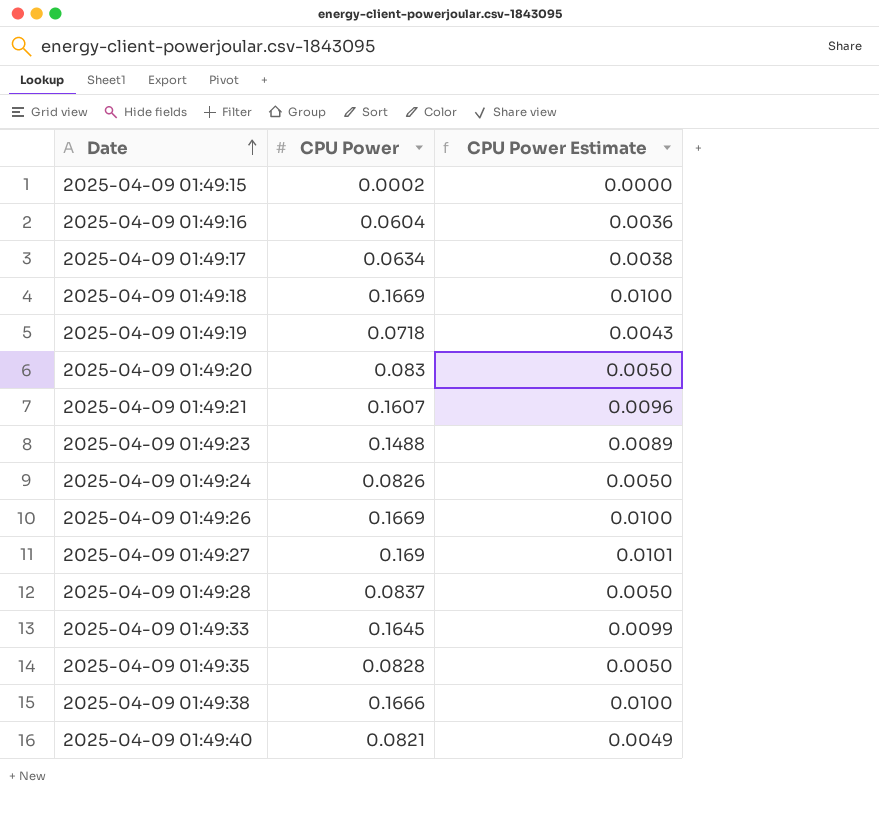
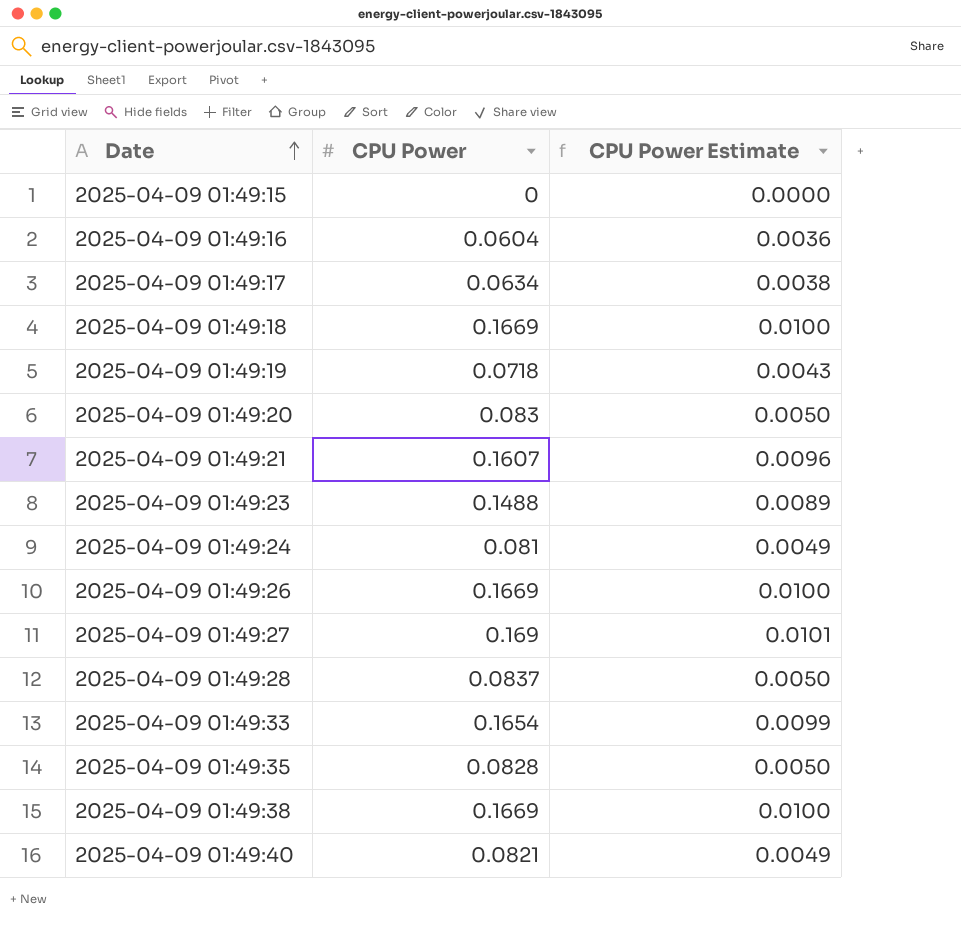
2025-04-09 01:49:15 | CPU Power: 0.0002 -> 0
2025-04-09 01:49:24 | CPU Power: 0.0826 -> 0.081
2025-04-09 01:49:24 | CPU Power Estimate: 0.0050 -> 0.0049
2025-04-09 01:49:33 | CPU Power: 0.1645 -> 0.1654
2025-04-09 01:49:38 | CPU Power: 0.1666 -> 0.1669

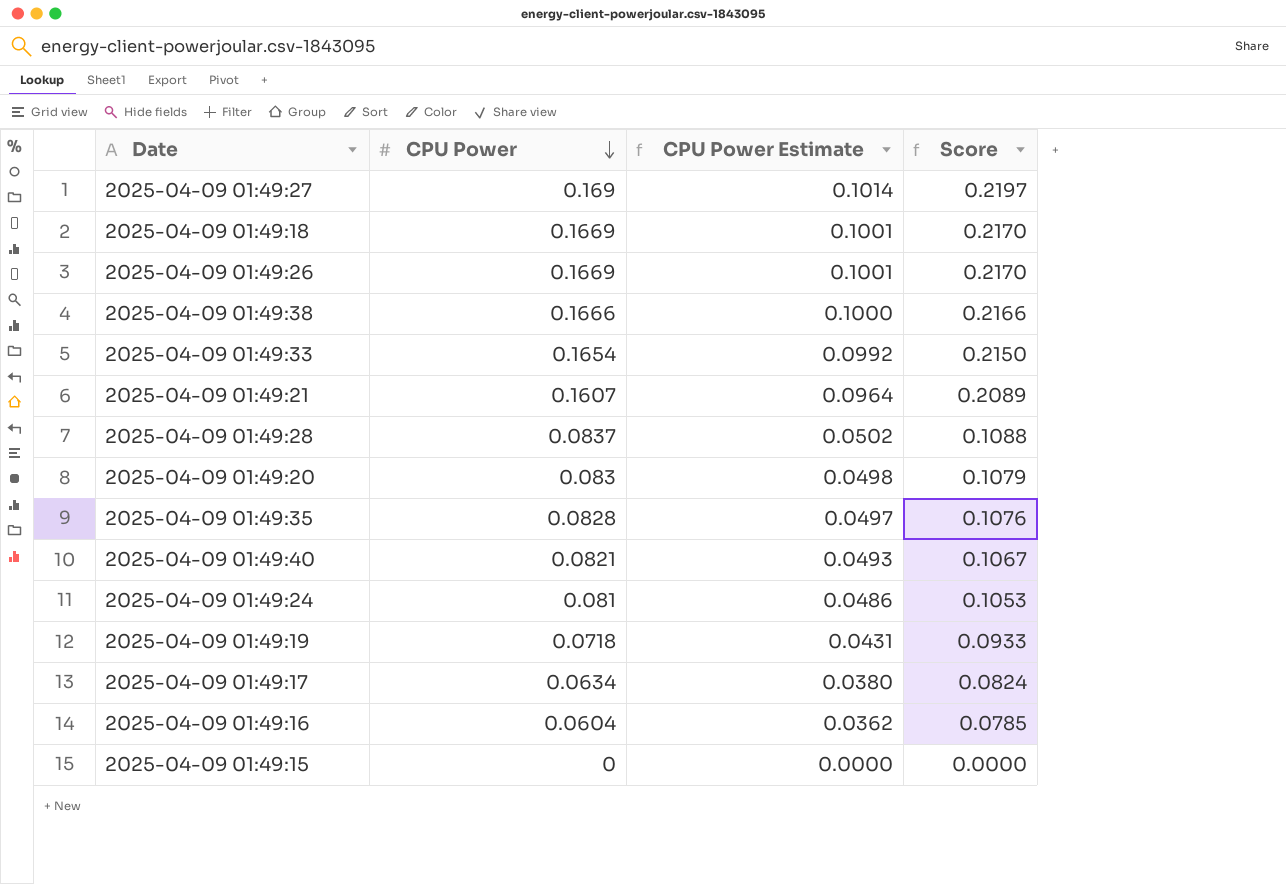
row order: Date ascending -> CPU Power descending
column CPU Power Estimate | formula: [CPU Power] * 0.06 -> [CPU Power] * 0.6
column Score | formula: none -> [CPU Power] * 1.3
row 2025-04-09 01:49:23: 0.1488 | 0.0089 -> none
2025-04-09 01:49:38 | CPU Power: 0.1669 -> 0.1666

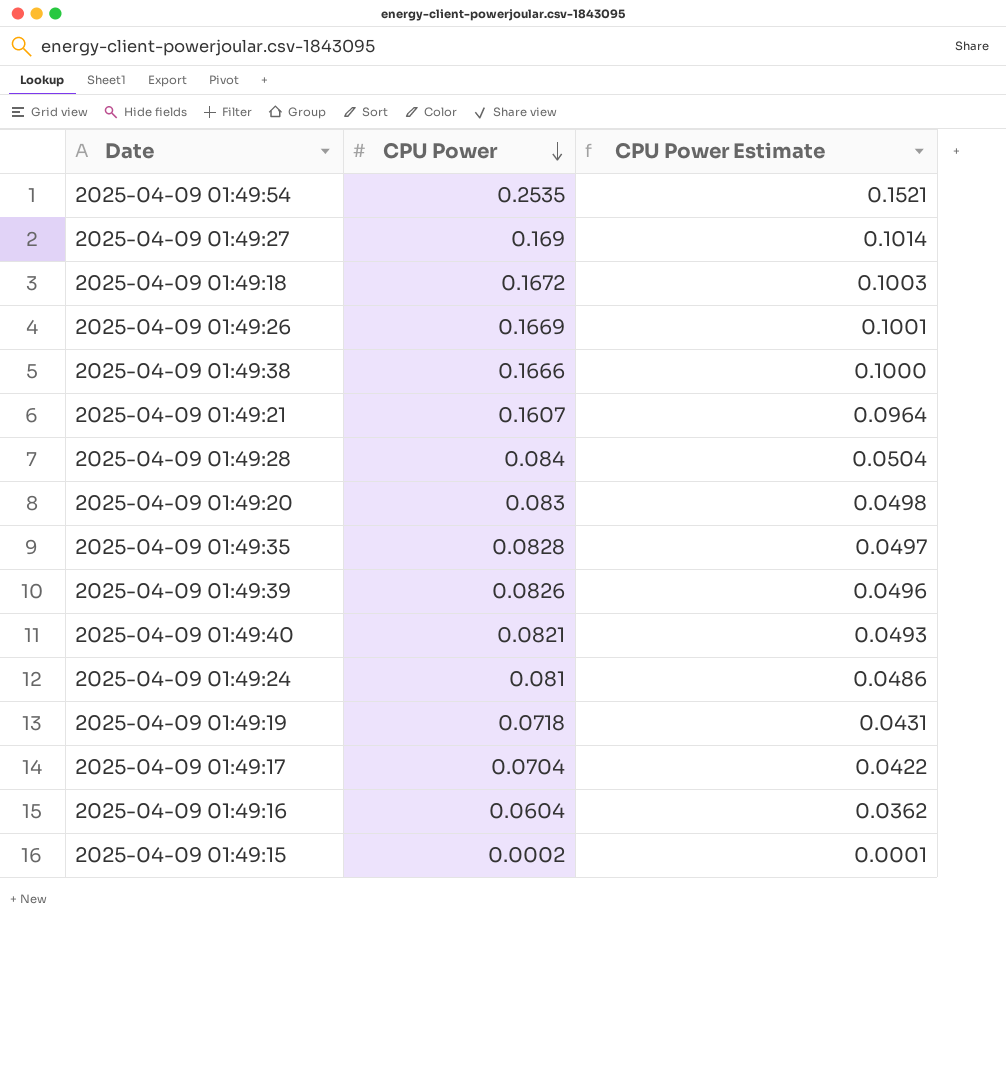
column Score | formula: [CPU Power] * 1.3 -> none
row 2025-04-09 01:49:33: 0.1654 | 0.0992 | 0.2150 -> none
row 2025-04-09 01:49:54: none -> 0.2535 | 0.1521
2025-04-09 01:49:18 | CPU Power: 0.1669 -> 0.1672
2025-04-09 01:49:18 | CPU Power Estimate: 0.1001 -> 0.1003
2025-04-09 01:49:28 | CPU Power: 0.0837 -> 0.084
2025-04-09 01:49:28 | CPU Power Estimate: 0.0502 -> 0.0504
row 2025-04-09 01:49:39: none -> 0.0826 | 0.0496
2025-04-09 01:49:17 | CPU Power: 0.0634 -> 0.0704
2025-04-09 01:49:17 | CPU Power Estimate: 0.0380 -> 0.0422
2025-04-09 01:49:15 | CPU Power: 0 -> 0.0002
2025-04-09 01:49:15 | CPU Power Estimate: 0.0000 -> 0.0001

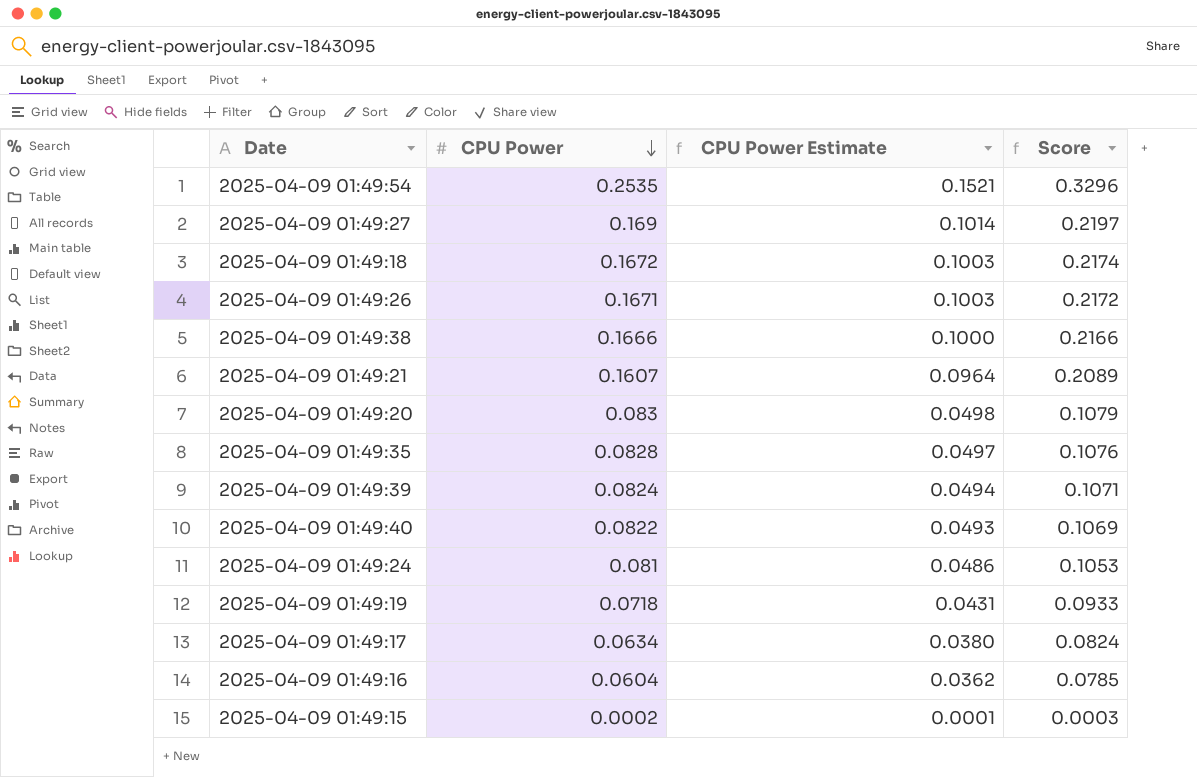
column Score | formula: none -> [CPU Power] * 1.3
row 2025-04-09 01:49:28: 0.084 | 0.0504 -> none
2025-04-09 01:49:26 | CPU Power: 0.1669 -> 0.1671
2025-04-09 01:49:26 | CPU Power Estimate: 0.1001 -> 0.1003
2025-04-09 01:49:39 | CPU Power: 0.0826 -> 0.0824
2025-04-09 01:49:39 | CPU Power Estimate: 0.0496 -> 0.0494
2025-04-09 01:49:40 | CPU Power: 0.0821 -> 0.0822
2025-04-09 01:49:17 | CPU Power: 0.0704 -> 0.0634
2025-04-09 01:49:17 | CPU Power Estimate: 0.0422 -> 0.0380

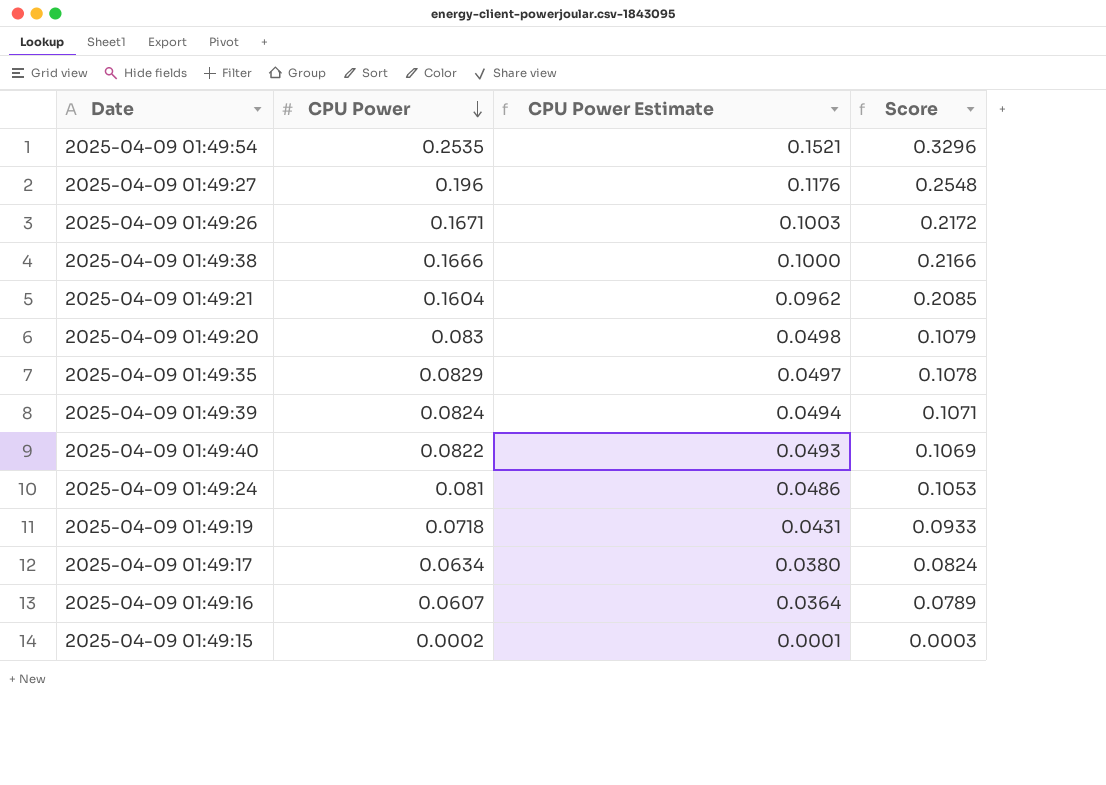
row 2025-04-09 01:49:18: 0.1672 | 0.1003 | 0.2174 -> none
2025-04-09 01:49:27 | CPU Power: 0.169 -> 0.196
2025-04-09 01:49:27 | CPU Power Estimate: 0.1014 -> 0.1176
2025-04-09 01:49:27 | Score: 0.2197 -> 0.2548
2025-04-09 01:49:21 | CPU Power: 0.1607 -> 0.1604
2025-04-09 01:49:21 | CPU Power Estimate: 0.0964 -> 0.0962
2025-04-09 01:49:21 | Score: 0.2089 -> 0.2085
2025-04-09 01:49:35 | CPU Power: 0.0828 -> 0.0829
2025-04-09 01:49:35 | Score: 0.1076 -> 0.1078
2025-04-09 01:49:16 | CPU Power: 0.0604 -> 0.0607
2025-04-09 01:49:16 | CPU Power Estimate: 0.0362 -> 0.0364
2025-04-09 01:49:16 | Score: 0.0785 -> 0.0789

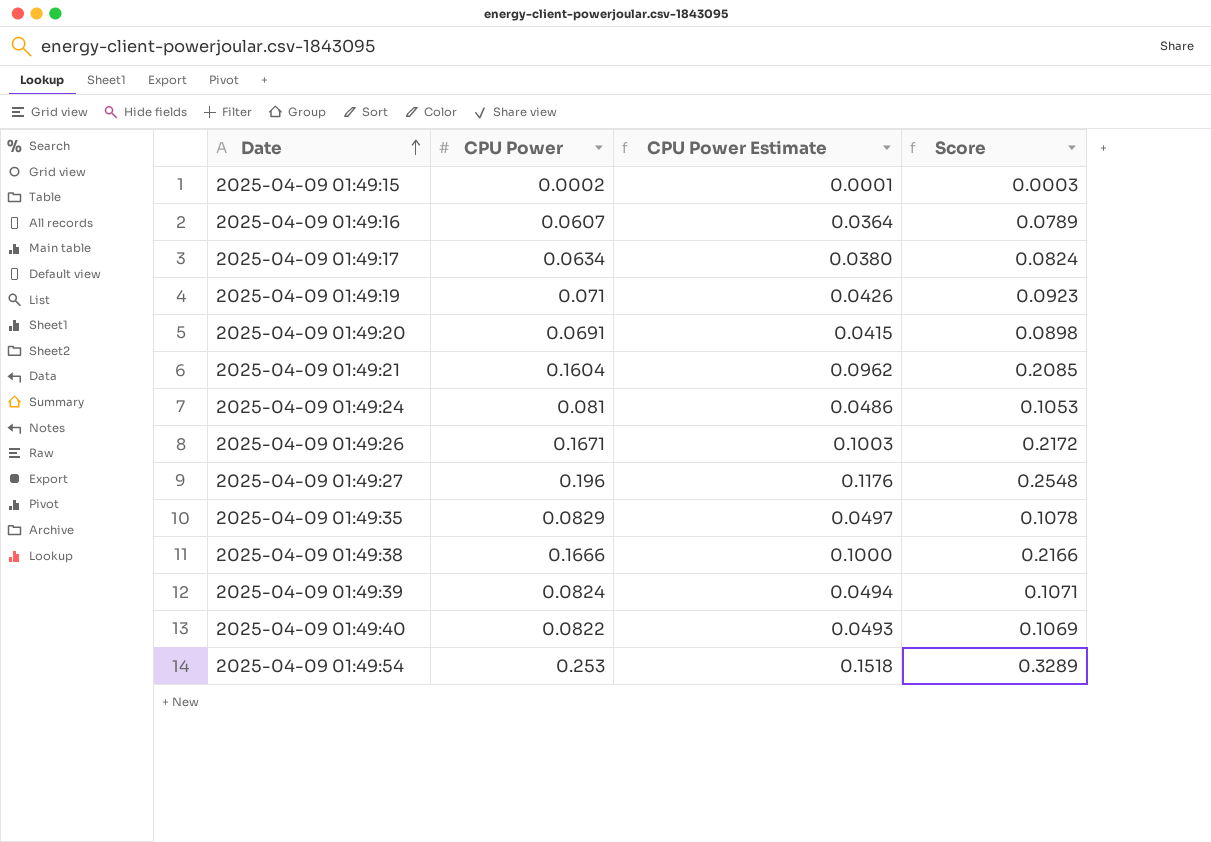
row order: CPU Power descending -> Date ascending
2025-04-09 01:49:19 | CPU Power: 0.0718 -> 0.071
2025-04-09 01:49:19 | CPU Power Estimate: 0.0431 -> 0.0426
2025-04-09 01:49:19 | Score: 0.0933 -> 0.0923
2025-04-09 01:49:20 | CPU Power: 0.083 -> 0.0691
2025-04-09 01:49:20 | CPU Power Estimate: 0.0498 -> 0.0415
2025-04-09 01:49:20 | Score: 0.1079 -> 0.0898
2025-04-09 01:49:54 | CPU Power: 0.2535 -> 0.253
2025-04-09 01:49:54 | CPU Power Estimate: 0.1521 -> 0.1518
2025-04-09 01:49:54 | Score: 0.3296 -> 0.3289

